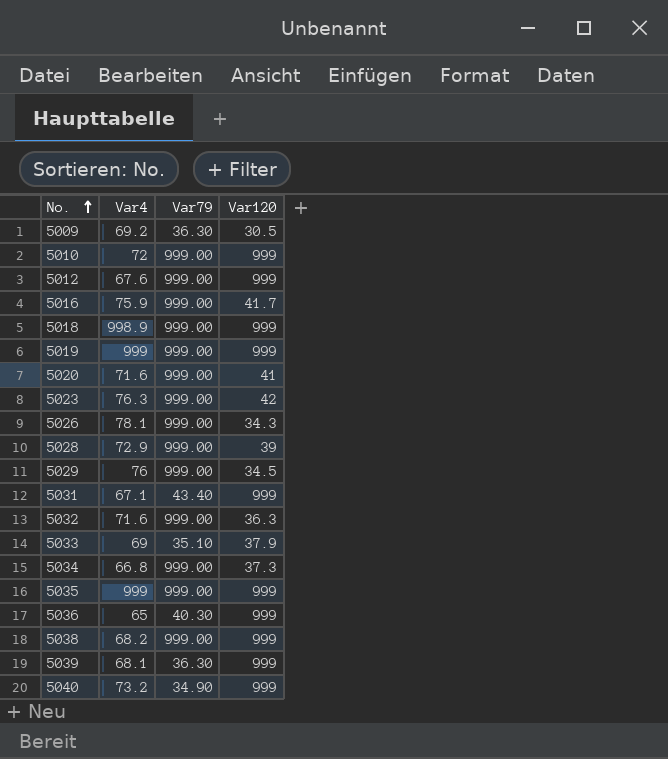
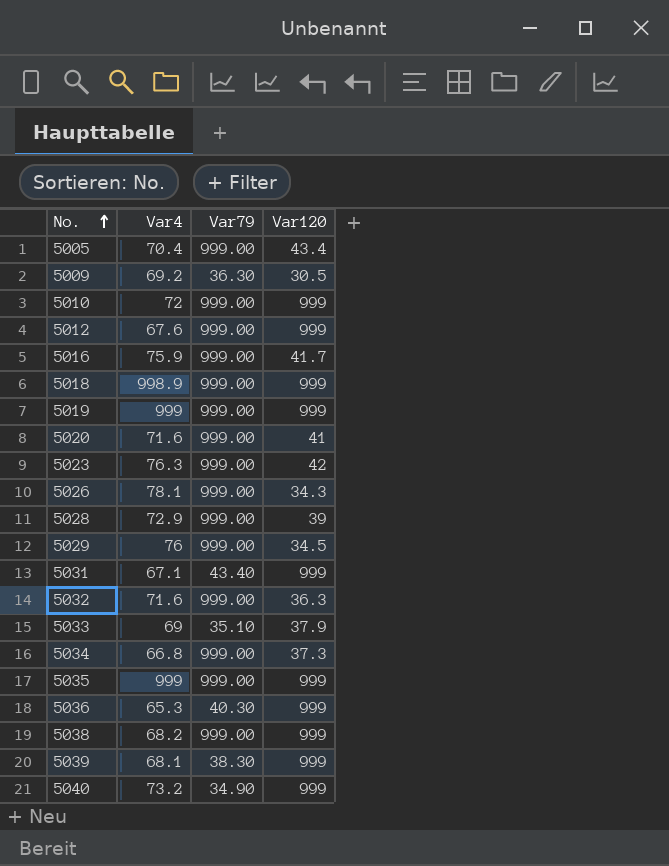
row 5005: none -> 70.4 | 999.00 | 43.4
5036 | Var4: 65 -> 65.3
5039 | Var79: 36.30 -> 38.30

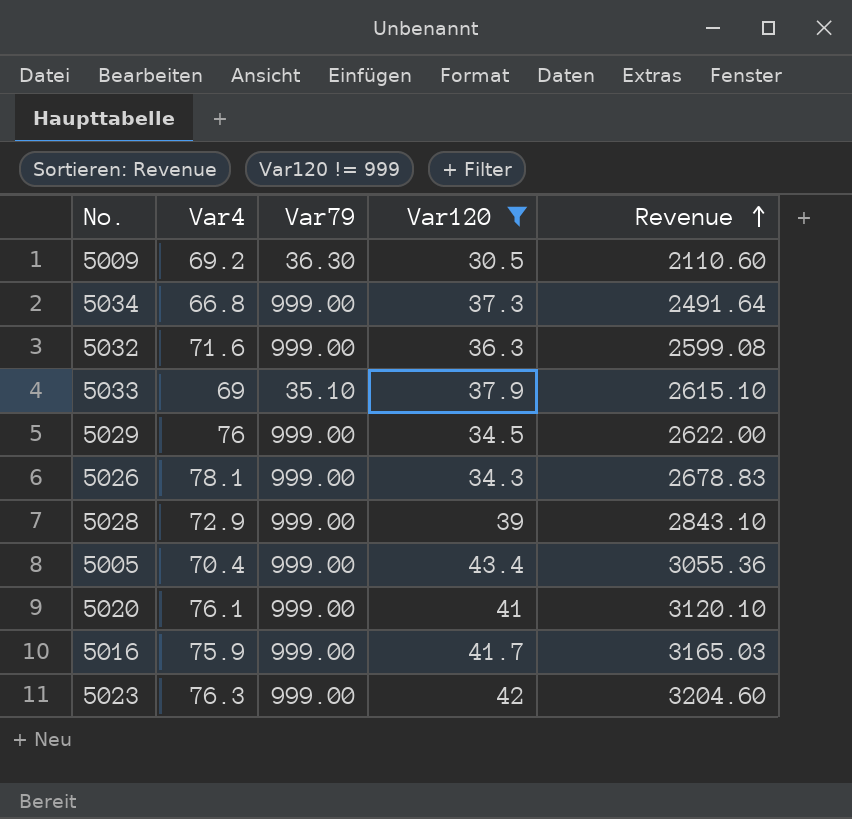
filter: none -> Var120 != 999
row order: No. ascending -> Revenue ascending
column Revenue | formula: none -> [Var4] * [Var120]
5020 | Var4: 71.6 -> 76.1

